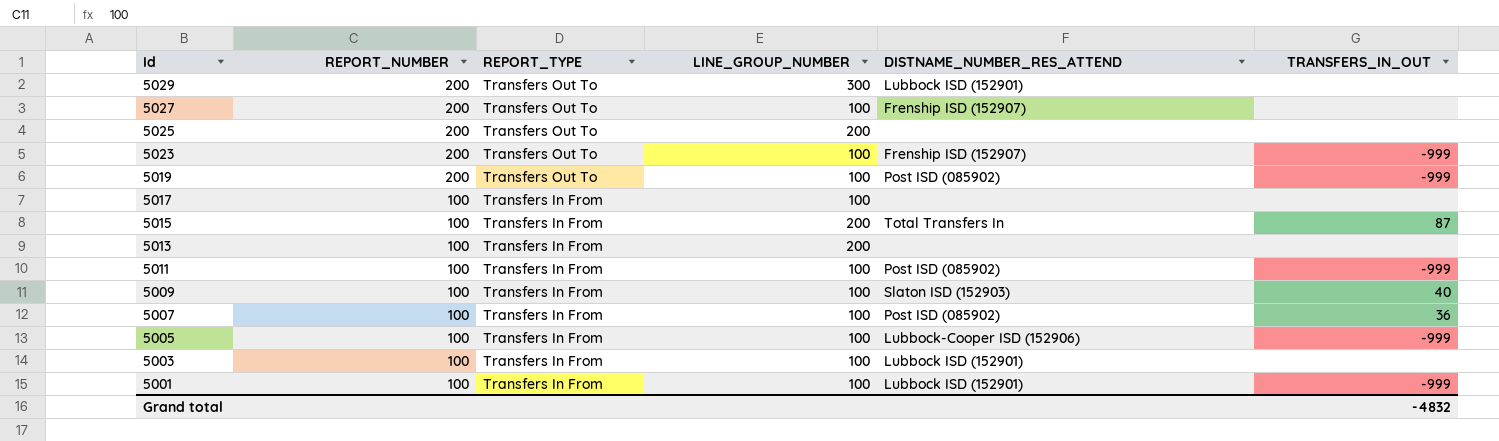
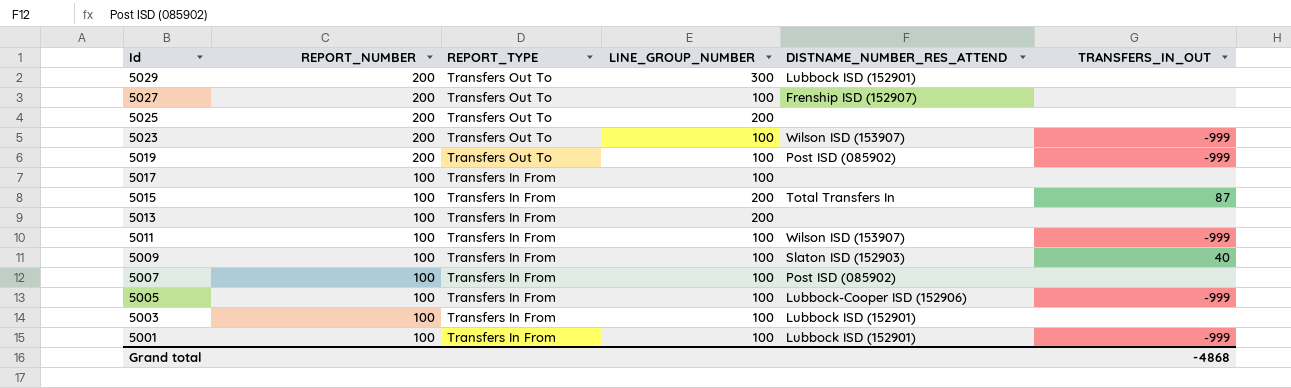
5023 | DISTNAME_NUMBER_RES_ATTEND: Frenship ISD (152907) -> Wilson ISD (153907)
5011 | DISTNAME_NUMBER_RES_ATTEND: Post ISD (085902) -> Wilson ISD (153907)
5007 | TRANSFERS_IN_OUT: 36 -> none
Grand total | TRANSFERS_IN_OUT: -4832 -> -4868

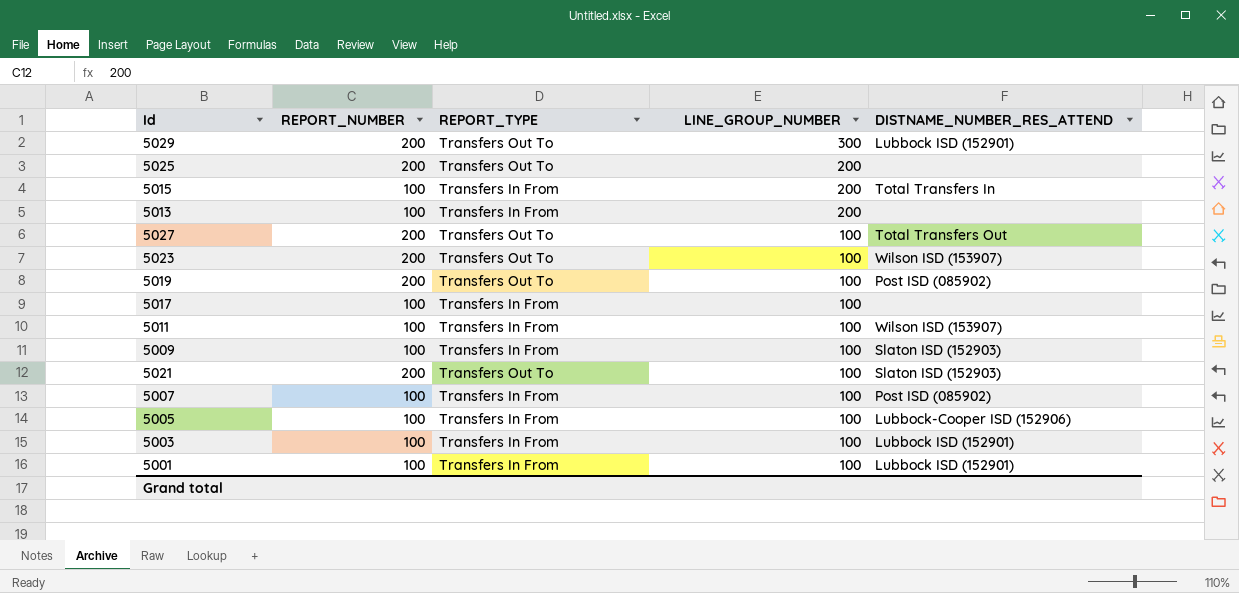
row order: Id descending -> LINE_GROUP_NUMBER descending
column TRANSFERS_IN_OUT | position: 6 -> none
5027 | DISTNAME_NUMBER_RES_ATTEND: Frenship ISD (152907) -> Total Transfers Out
row 5021: none -> 200 | Transfers Out To | 100 | Slaton ISD (152903)

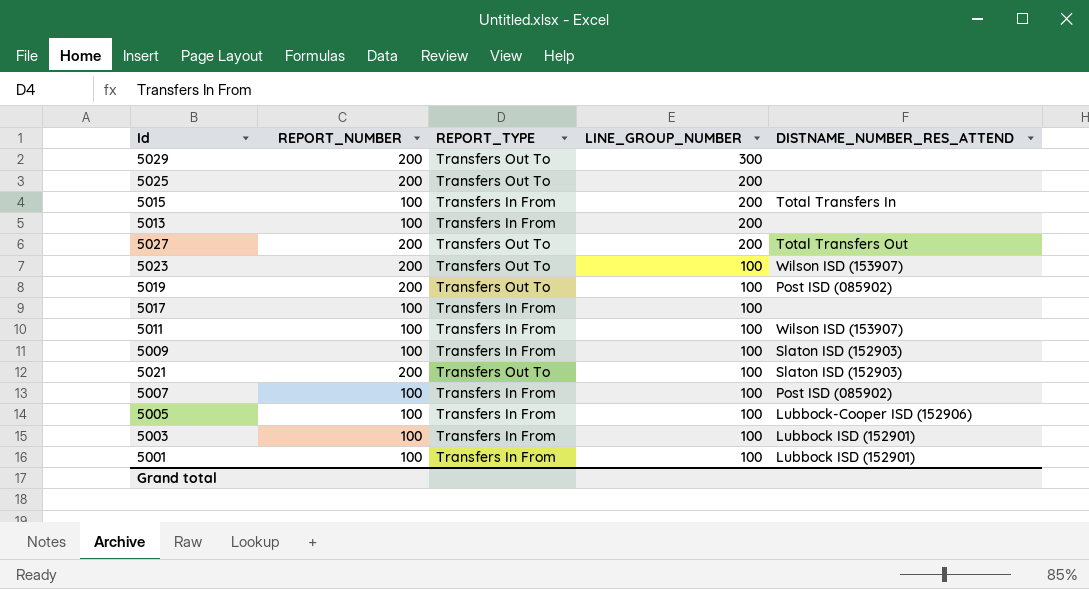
5029 | DISTNAME_NUMBER_RES_ATTEND: Lubbock ISD (152901) -> none
5027 | LINE_GROUP_NUMBER: 100 -> 200

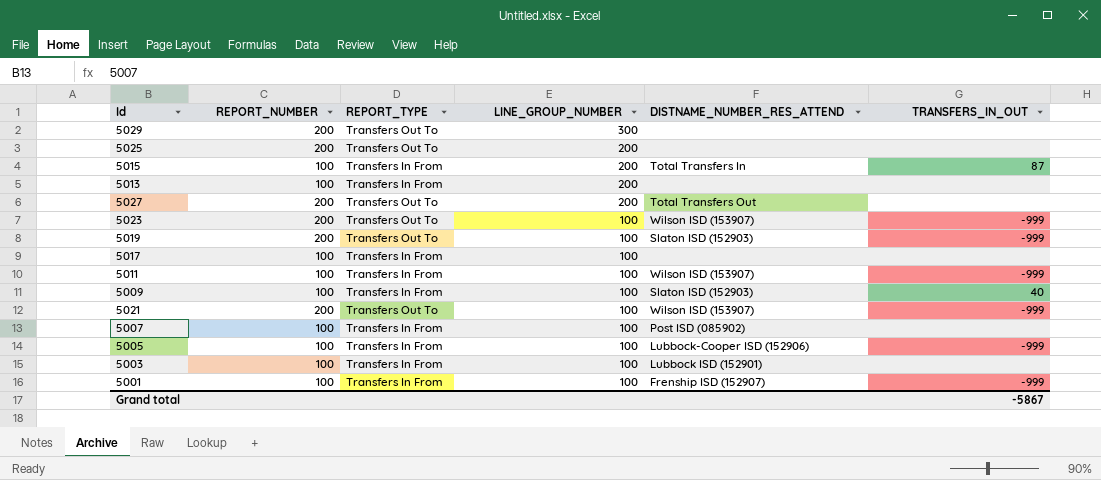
column TRANSFERS_IN_OUT | position: none -> 6
5019 | DISTNAME_NUMBER_RES_ATTEND: Post ISD (085902) -> Slaton ISD (152903)
5021 | DISTNAME_NUMBER_RES_ATTEND: Slaton ISD (152903) -> Wilson ISD (153907)
5001 | DISTNAME_NUMBER_RES_ATTEND: Lubbock ISD (152901) -> Frenship ISD (152907)

